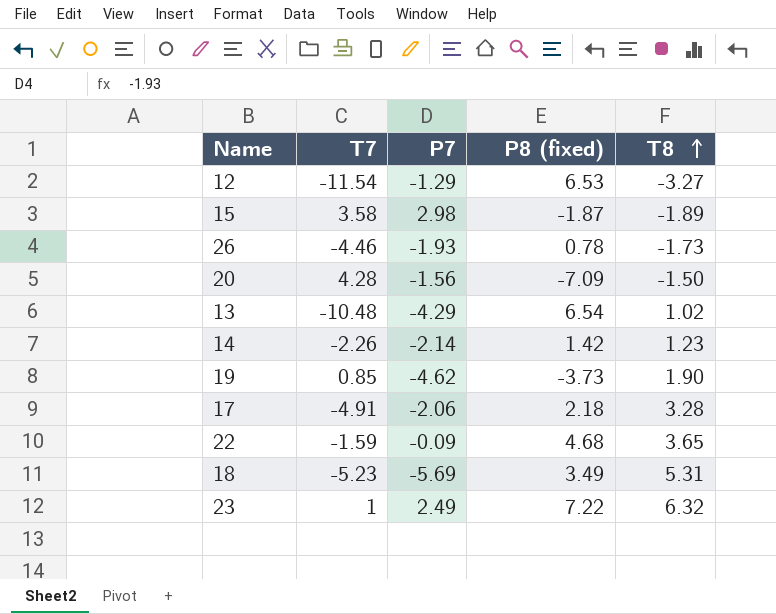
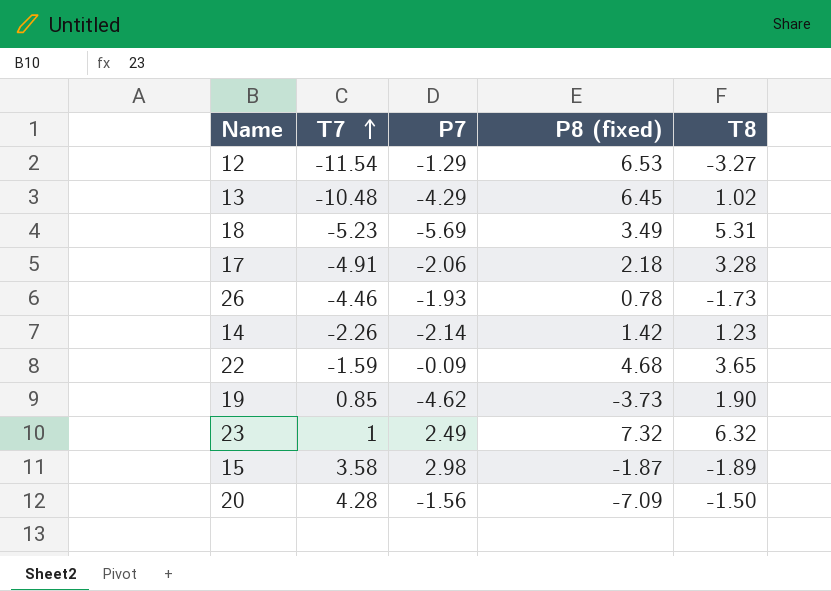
row order: T8 ascending -> T7 ascending
13 | P8 (fixed): 6.54 -> 6.45
23 | P8 (fixed): 7.22 -> 7.32

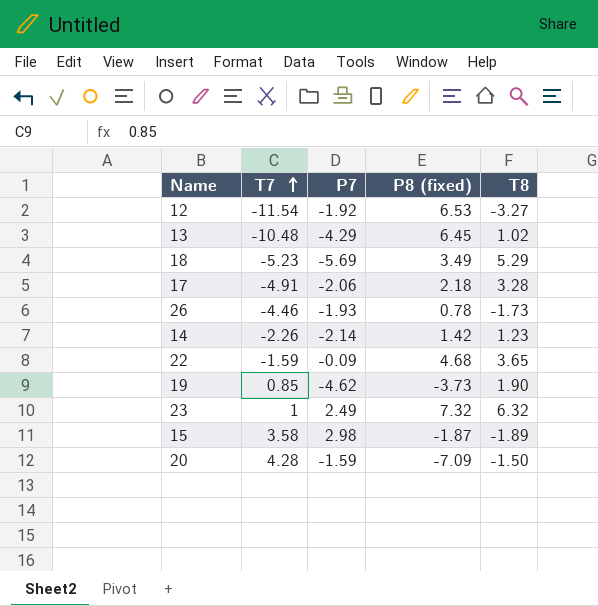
12 | P7: -1.29 -> -1.92
18 | T8: 5.31 -> 5.29
20 | P7: -1.56 -> -1.59

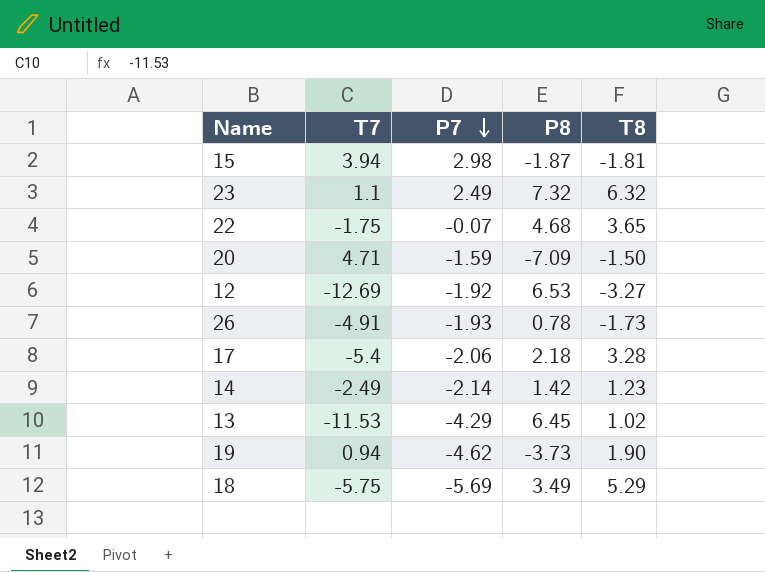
row order: T7 ascending -> P7 descending
column name: P8 (fixed) -> P8
15 | T7: 3.58 -> 3.94
15 | T8: -1.89 -> -1.81
23 | T7: 1 -> 1.1
22 | T7: -1.59 -> -1.75
22 | P7: -0.09 -> -0.07
20 | T7: 4.28 -> 4.71
12 | T7: -11.54 -> -12.69
26 | T7: -4.46 -> -4.91
17 | T7: -4.91 -> -5.4
14 | T7: -2.26 -> -2.49
13 | T7: -10.48 -> -11.53
19 | T7: 0.85 -> 0.94
18 | T7: -5.23 -> -5.75

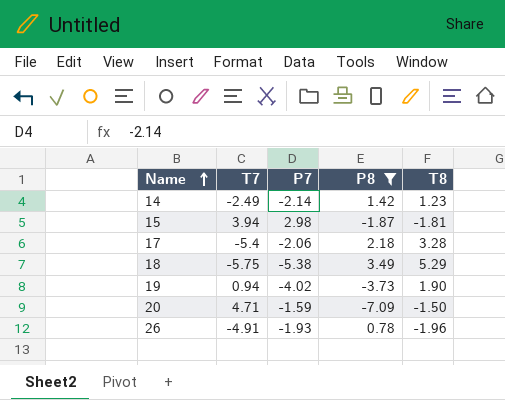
filter: none -> P8 <= 3.49
row order: P7 descending -> Name ascending
18 | P7: -5.69 -> -5.38
19 | P7: -4.62 -> -4.02
26 | T8: -1.73 -> -1.96

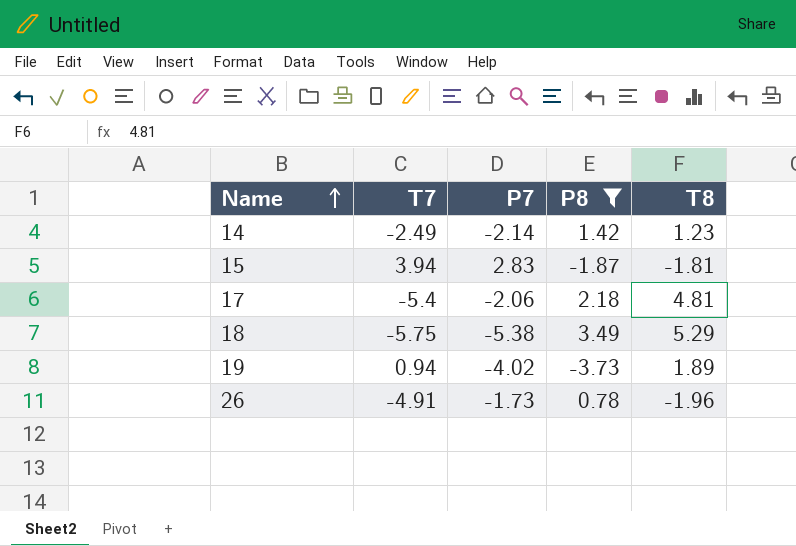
row 20: 4.71 | -1.59 | -7.09 | -1.50 -> none
15 | P7: 2.98 -> 2.83
17 | T8: 3.28 -> 4.81
19 | T8: 1.90 -> 1.89
26 | P7: -1.93 -> -1.73

